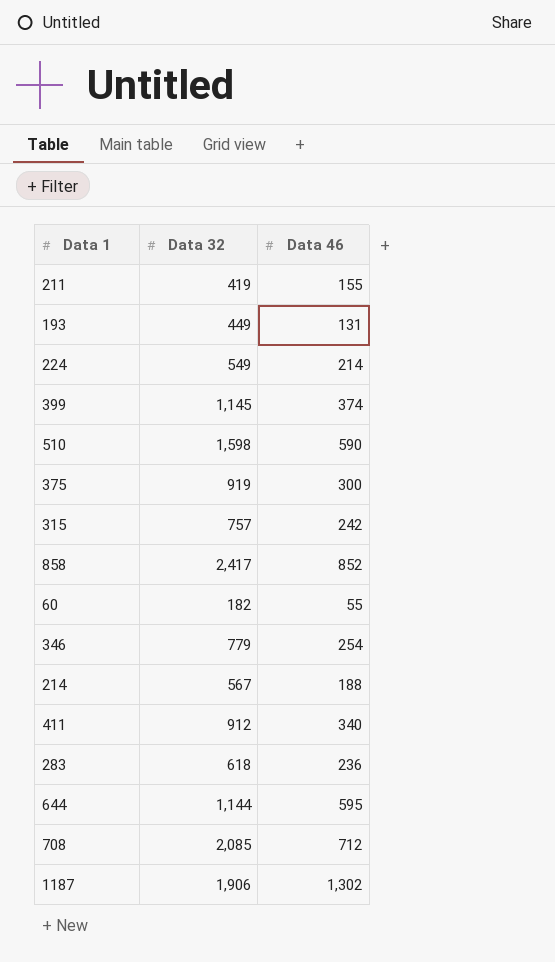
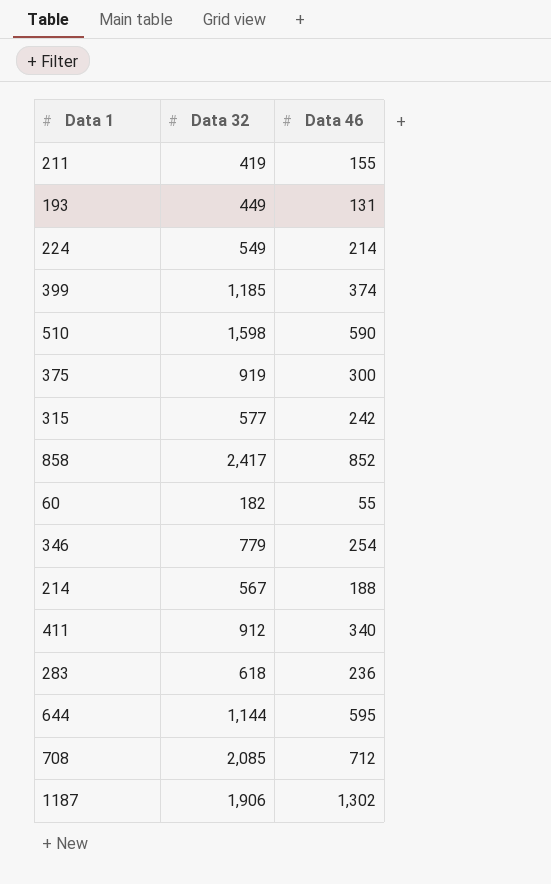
399 | Data 32: 1,145 -> 1,185
315 | Data 32: 757 -> 577

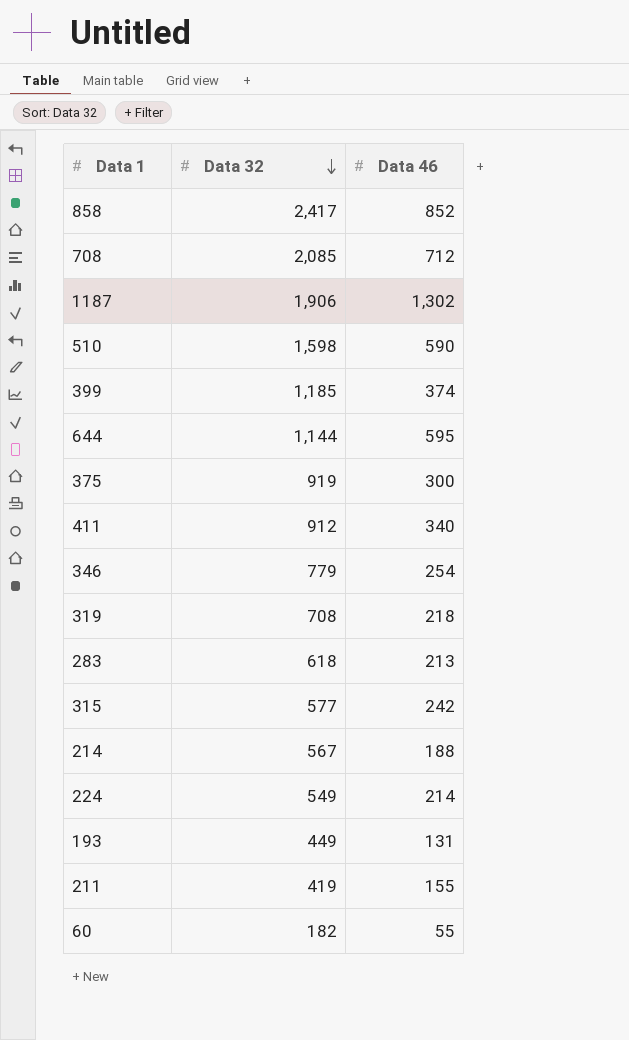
row order: none -> Data 32 descending
row 319: none -> 708 | 218
283 | Data 46: 236 -> 213

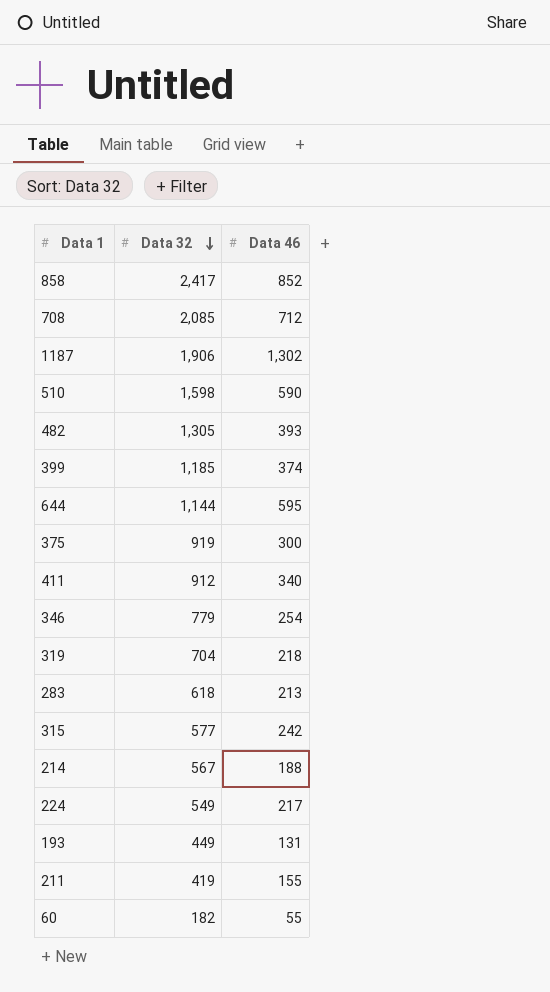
row 482: none -> 1,305 | 393
319 | Data 32: 708 -> 704
224 | Data 46: 214 -> 217

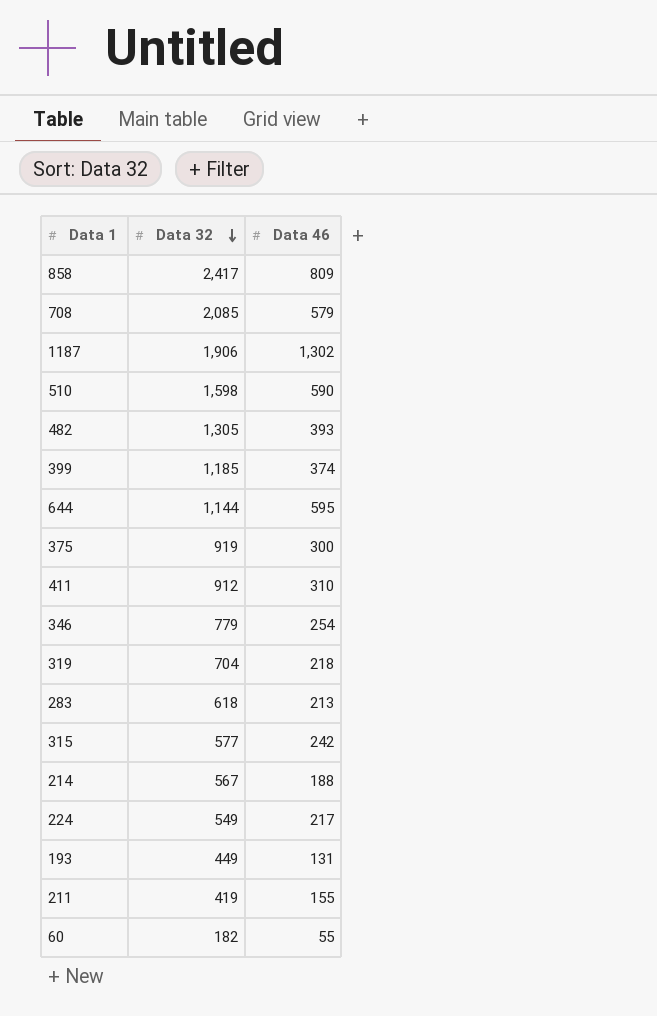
858 | Data 46: 852 -> 809
708 | Data 46: 712 -> 579
411 | Data 46: 340 -> 310

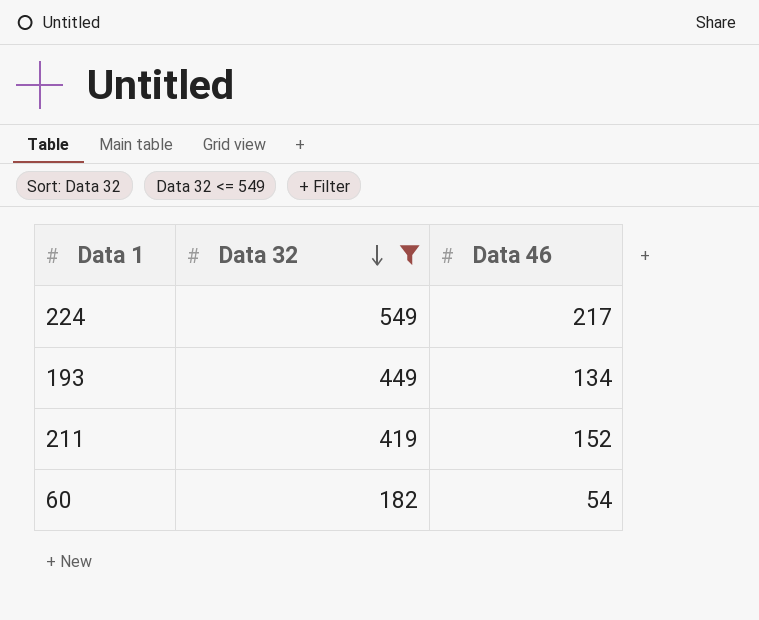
filter: none -> Data 32 <= 549
193 | Data 46: 131 -> 134
211 | Data 46: 155 -> 152
60 | Data 46: 55 -> 54

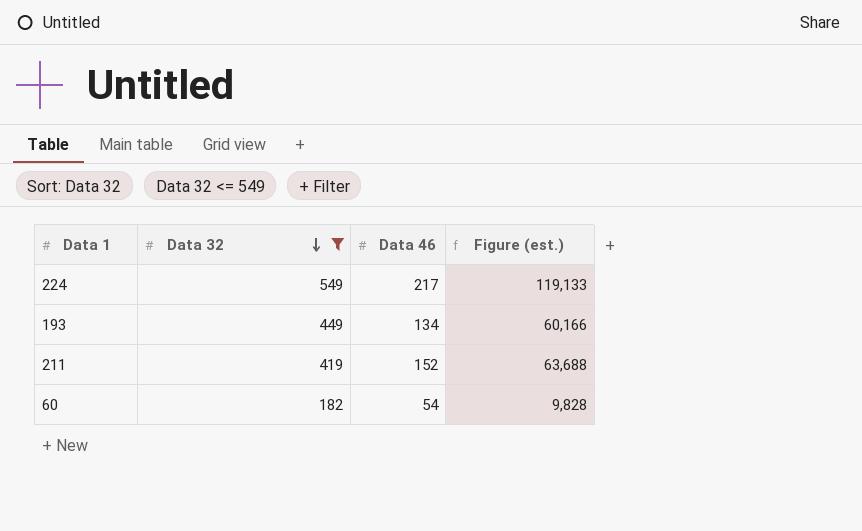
column Figure (est.) | formula: none -> [Data 32] * [Data 46]

